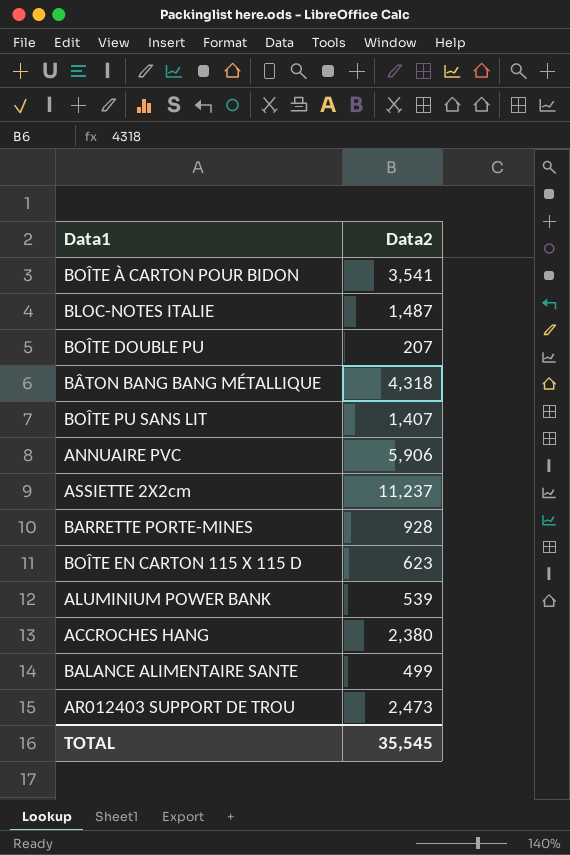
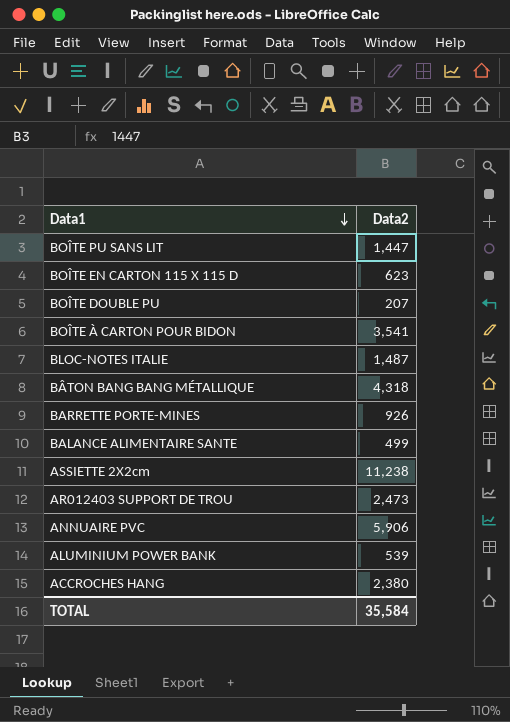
row order: none -> Data1 descending
BOÎTE PU SANS LIT | Data2: 1,407 -> 1,447
BARRETTE PORTE-MINES | Data2: 928 -> 926
ASSIETTE 2X2cm | Data2: 11,237 -> 11,238
TOTAL | Data2: 35,545 -> 35,584

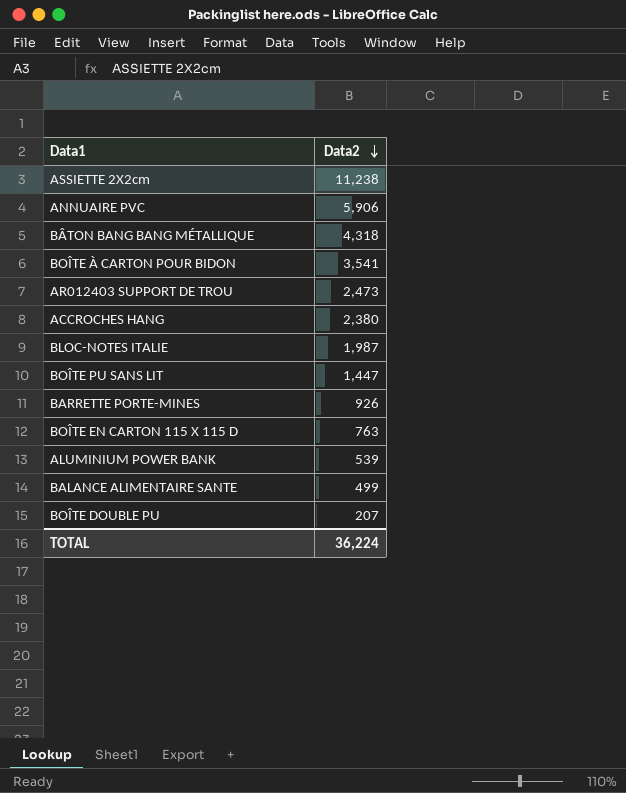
row order: Data1 descending -> Data2 descending
BLOC-NOTES ITALIE | Data2: 1,487 -> 1,987
BOÎTE EN CARTON 115 X 115 D | Data2: 623 -> 763
TOTAL | Data2: 35,584 -> 36,224

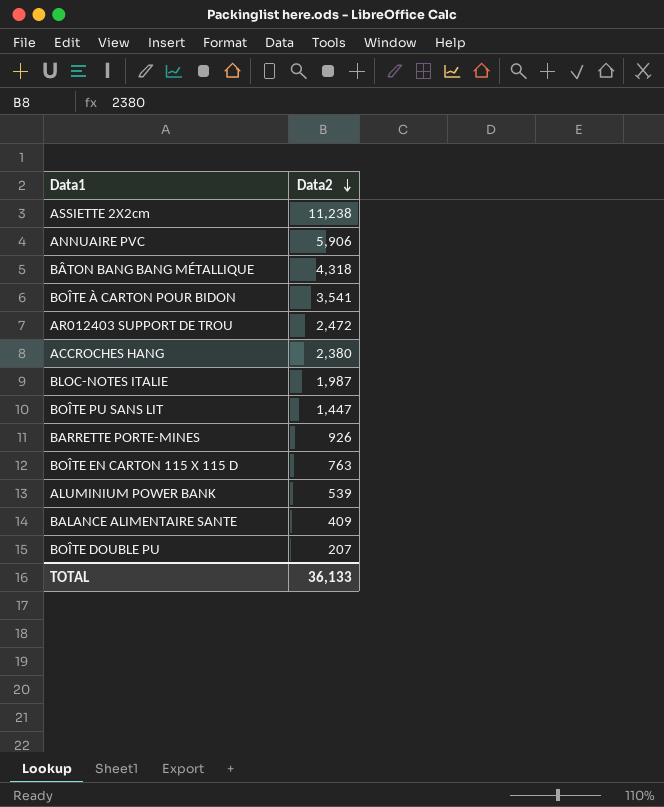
AR012403 SUPPORT DE TROU | Data2: 2,473 -> 2,472
BALANCE ALIMENTAIRE SANTE | Data2: 499 -> 409
TOTAL | Data2: 36,224 -> 36,133

